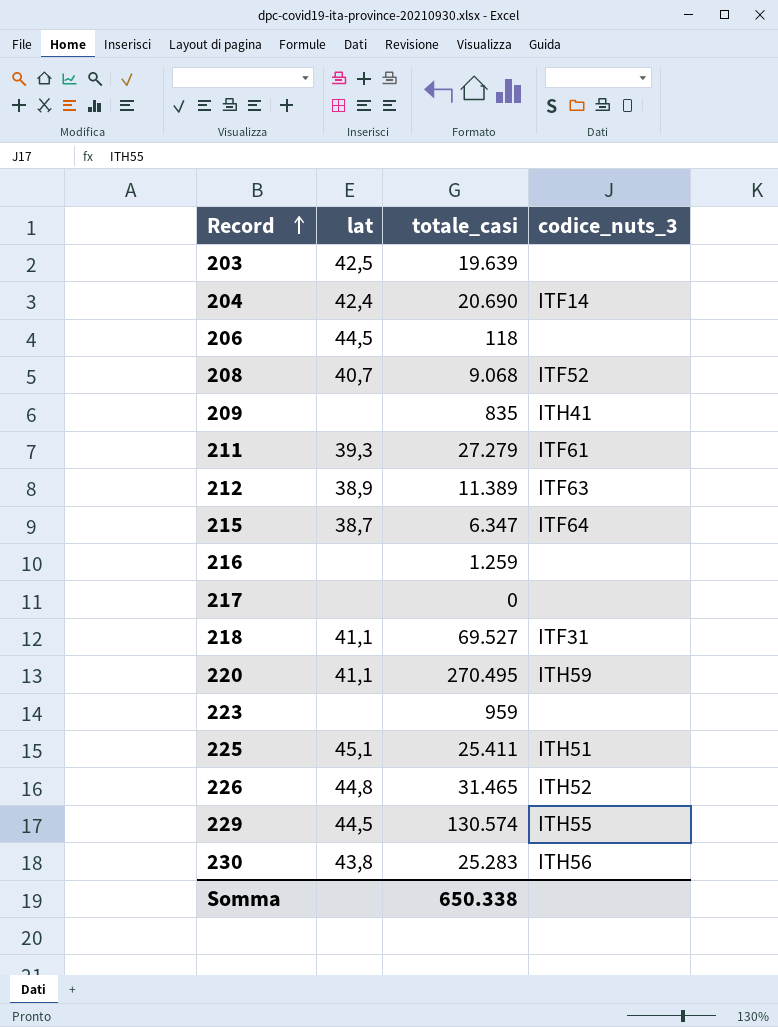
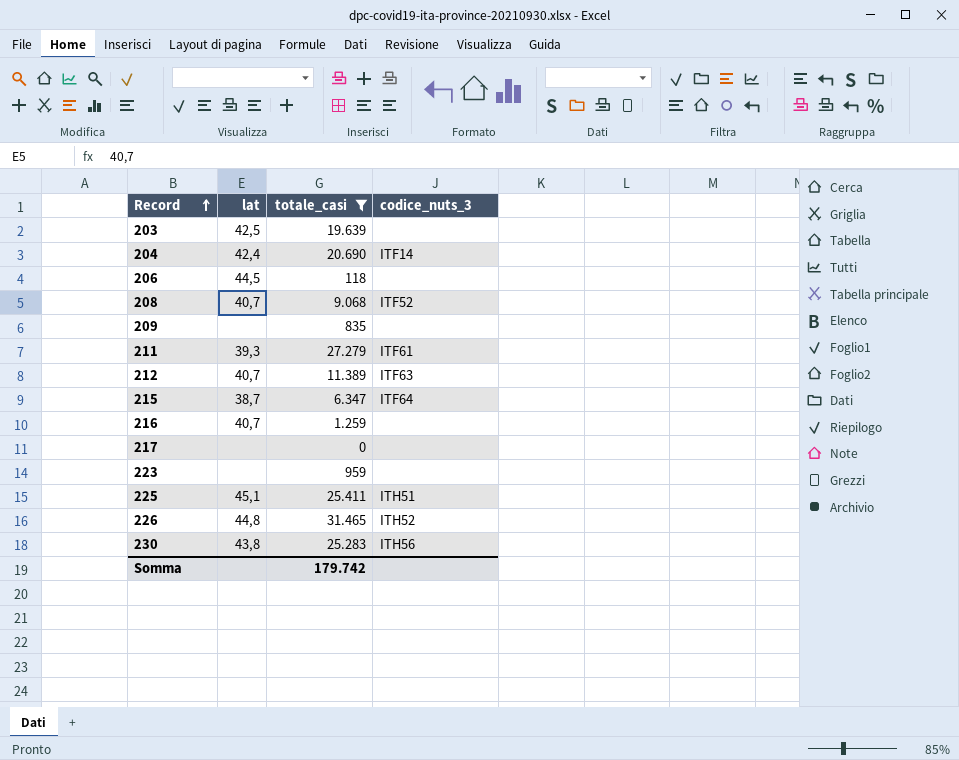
filter: none -> totale_casi <= 31.465
209 | codice_nuts_3: ITH41 -> none
212 | lat: 38,9 -> 40,7
216 | lat: none -> 40,7
Somma | totale_casi: 650.338 -> 179.742

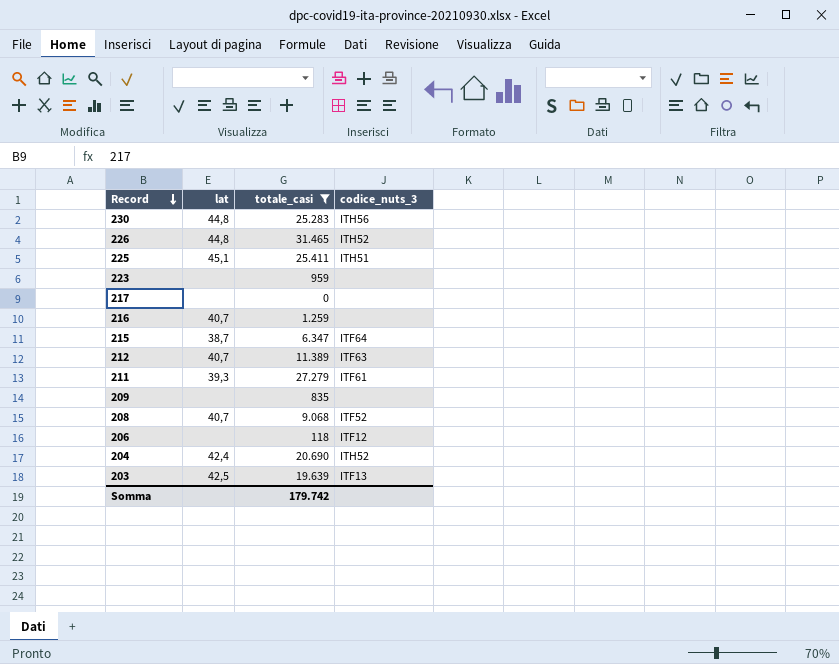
row order: Record ascending -> Record descending
230 | lat: 43,8 -> 44,8
206 | lat: 44,5 -> none
206 | codice_nuts_3: none -> ITF12
204 | codice_nuts_3: ITF14 -> ITH52
203 | codice_nuts_3: none -> ITF13

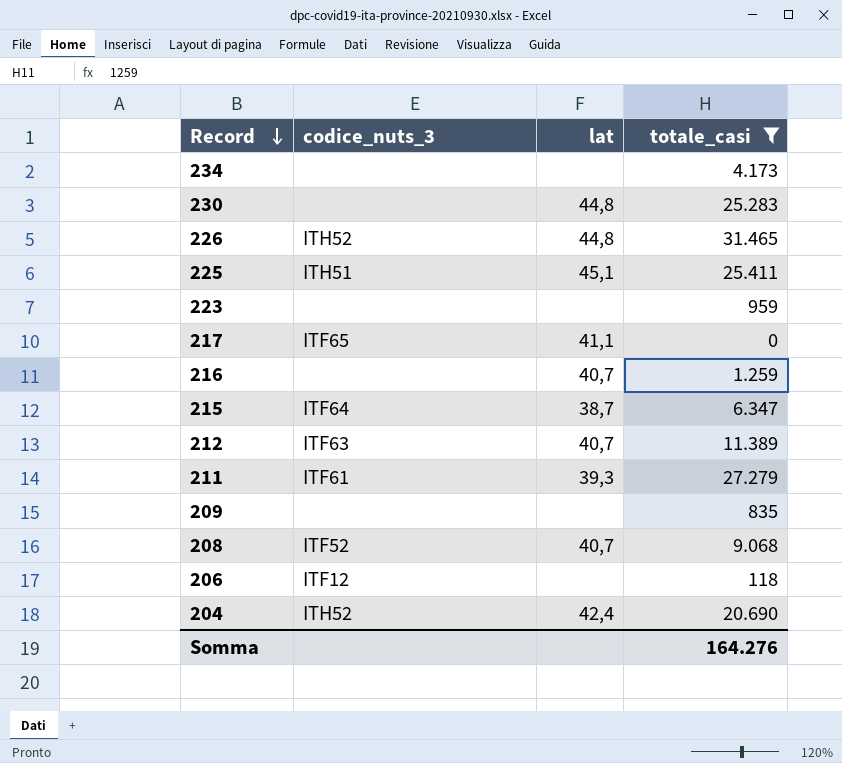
column codice_nuts_3 | position: 4 -> 2
row 203: 42,5 | 19.639 | ITF13 -> none
row 234: none -> none | none | 4.173
230 | codice_nuts_3: ITH56 -> none
217 | codice_nuts_3: none -> ITF65
217 | lat: none -> 41,1
Somma | totale_casi: 179.742 -> 164.276

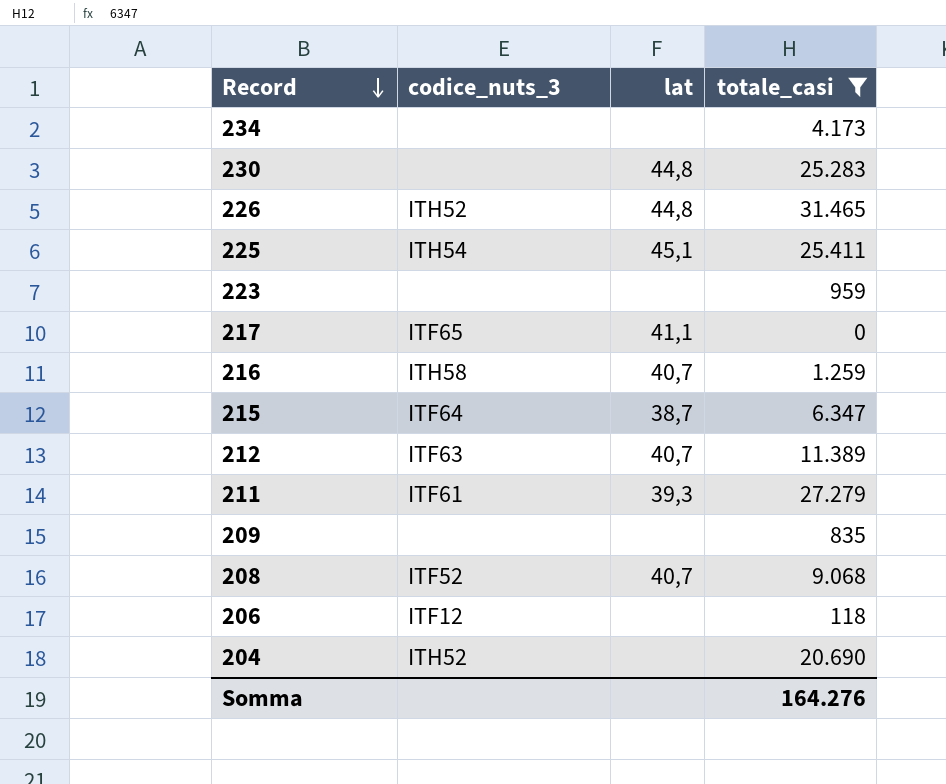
225 | codice_nuts_3: ITH51 -> ITH54
216 | codice_nuts_3: none -> ITH58
204 | lat: 42,4 -> none

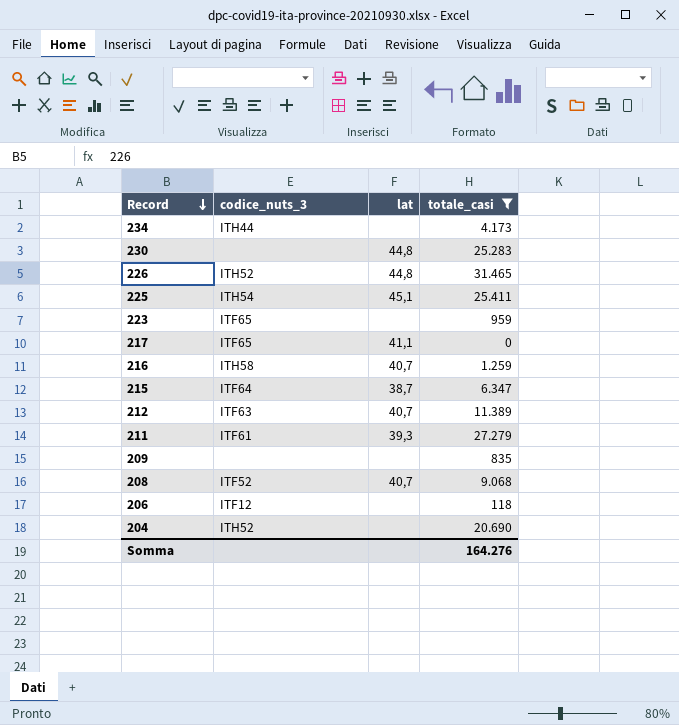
234 | codice_nuts_3: none -> ITH44
223 | codice_nuts_3: none -> ITF65

